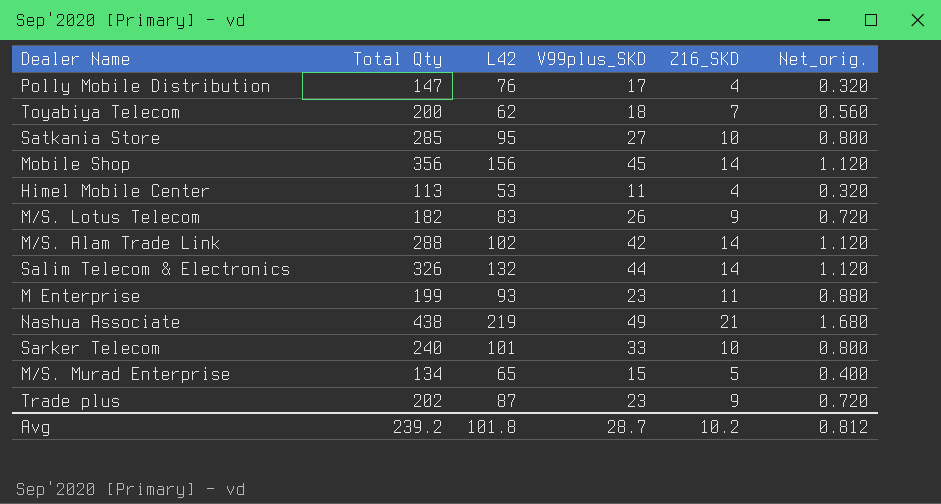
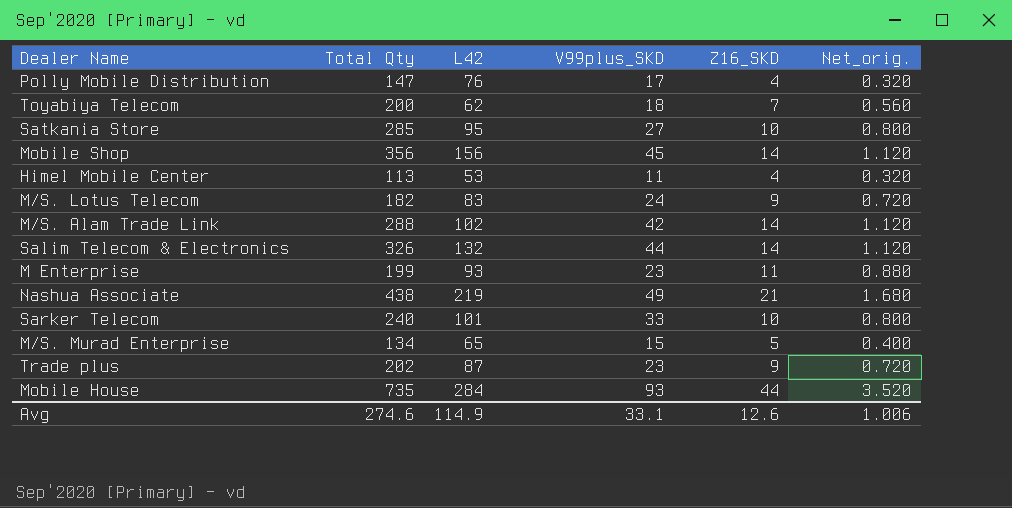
M/S. Lotus Telecom | V99plus_SKD: 26 -> 24
row Mobile House: none -> 735 | 284 | 93 | 44 | 3.520
Avg | Total Qty: 239.2 -> 274.6
Avg | L42: 101.8 -> 114.9
Avg | V99plus_SKD: 28.7 -> 33.1
Avg | Z16_SKD: 10.2 -> 12.6
Avg | Net_orig.: 0.812 -> 1.006

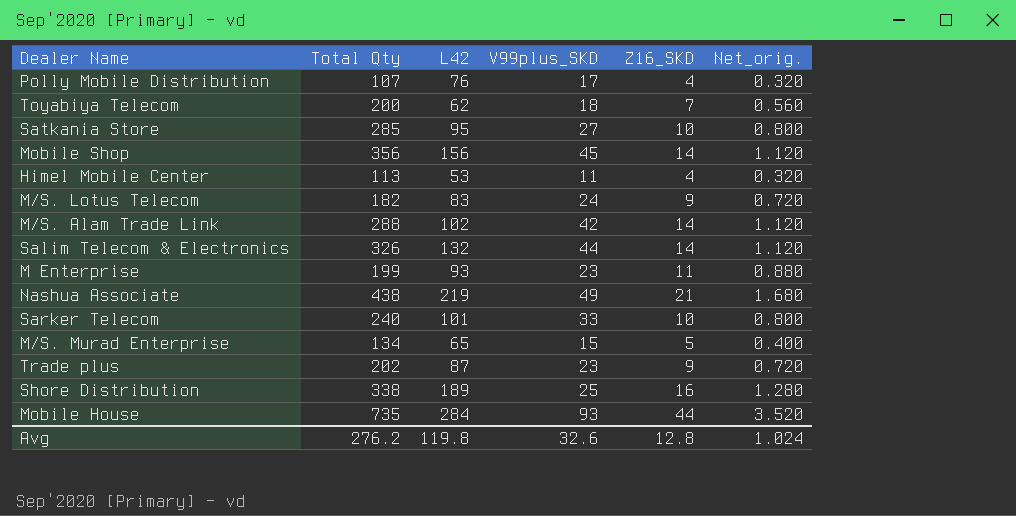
Polly Mobile Distribution | Total Qty: 147 -> 107
row Shore Distribution: none -> 338 | 189 | 25 | 16 | 1.280
Avg | Total Qty: 274.6 -> 276.2
Avg | L42: 114.9 -> 119.8
Avg | V99plus_SKD: 33.1 -> 32.6
Avg | Z16_SKD: 12.6 -> 12.8
Avg | Net_orig.: 1.006 -> 1.024

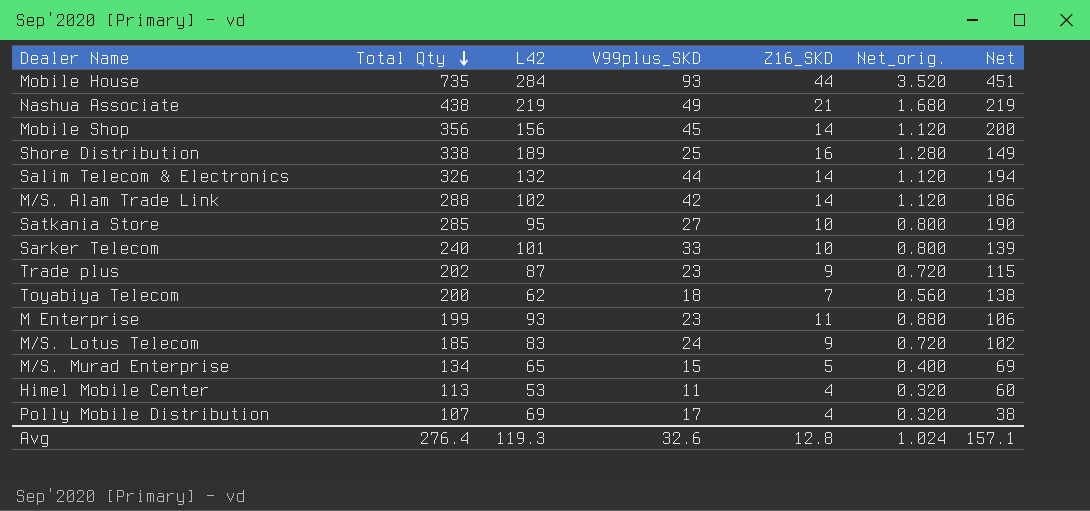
row order: none -> Total Qty descending
column Net | formula: none -> [Total Qty] - [L42]
M/S. Lotus Telecom | Total Qty: 182 -> 185
Polly Mobile Distribution | L42: 76 -> 69
Avg | Total Qty: 276.2 -> 276.4
Avg | L42: 119.8 -> 119.3

